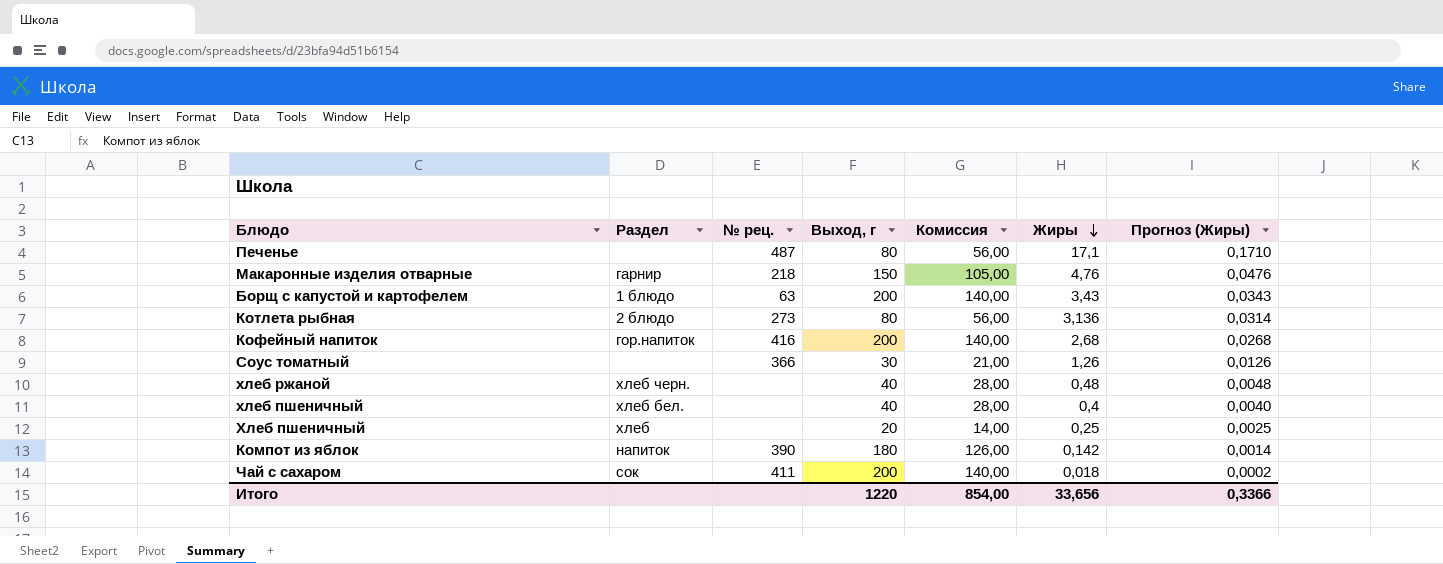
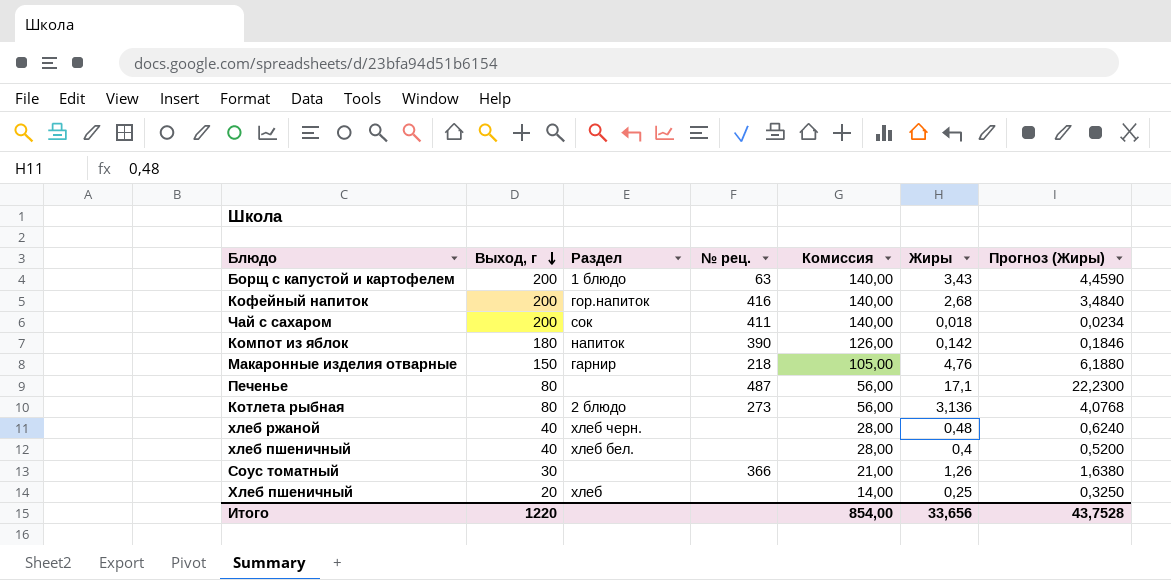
row order: Жиры descending -> Выход, г descending
column Выход, г | position: 4 -> 2
column Прогноз (Жиры) | formula: [Жиры] * 0,01 -> [Жиры] * 1,3
Итого | Прогноз (Жиры): 0,3366 -> 43,7528

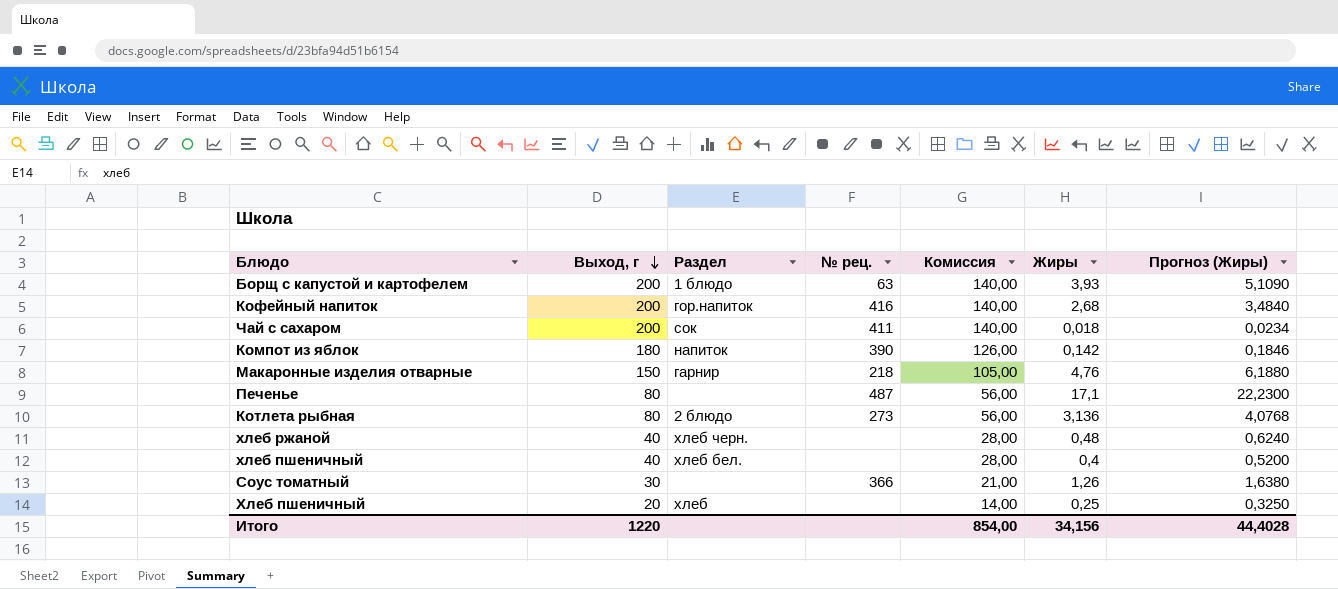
Борщ с капустой и картофелем | Жиры: 3,43 -> 3,93
Борщ с капустой и картофелем | Прогноз (Жиры): 4,4590 -> 5,1090
Итого | Жиры: 33,656 -> 34,156
Итого | Прогноз (Жиры): 43,7528 -> 44,4028

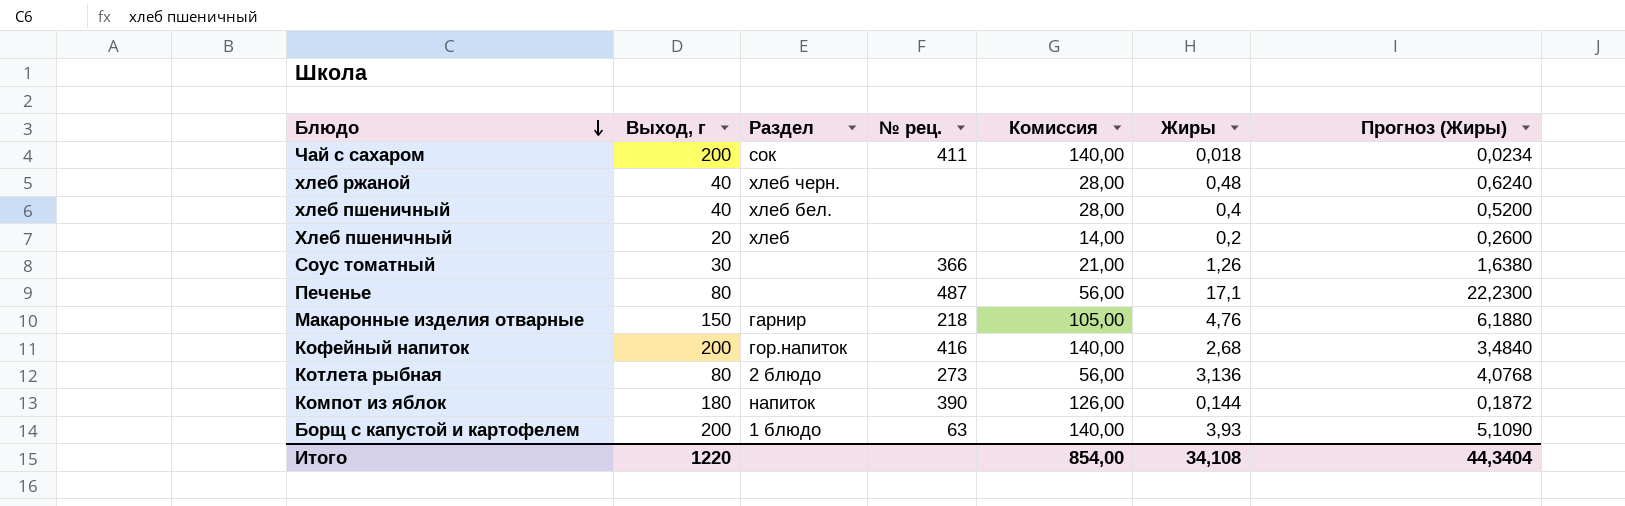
row order: Выход, г descending -> Блюдо descending
Хлеб пшеничный | Жиры: 0,25 -> 0,2
Хлеб пшеничный | Прогноз (Жиры): 0,3250 -> 0,2600
Компот из яблок | Жиры: 0,142 -> 0,144
Компот из яблок | Прогноз (Жиры): 0,1846 -> 0,1872
Итого | Жиры: 34,156 -> 34,108
Итого | Прогноз (Жиры): 44,4028 -> 44,3404

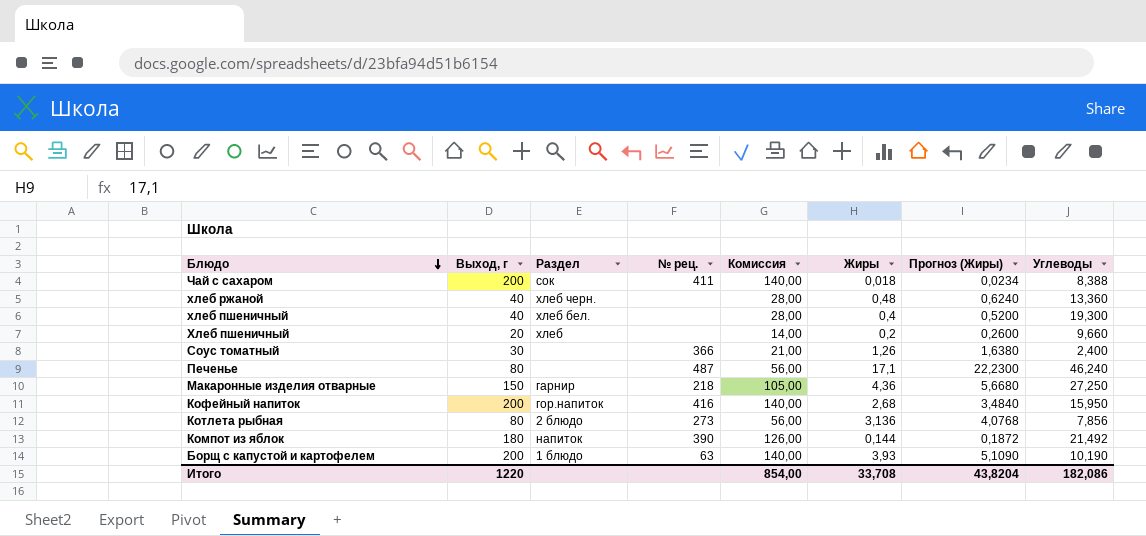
column Углеводы | position: none -> 8
Макаронные изделия отварные | Жиры: 4,76 -> 4,36
Макаронные изделия отварные | Прогноз (Жиры): 6,1880 -> 5,6680
Итого | Жиры: 34,108 -> 33,708
Итого | Прогноз (Жиры): 44,3404 -> 43,8204

